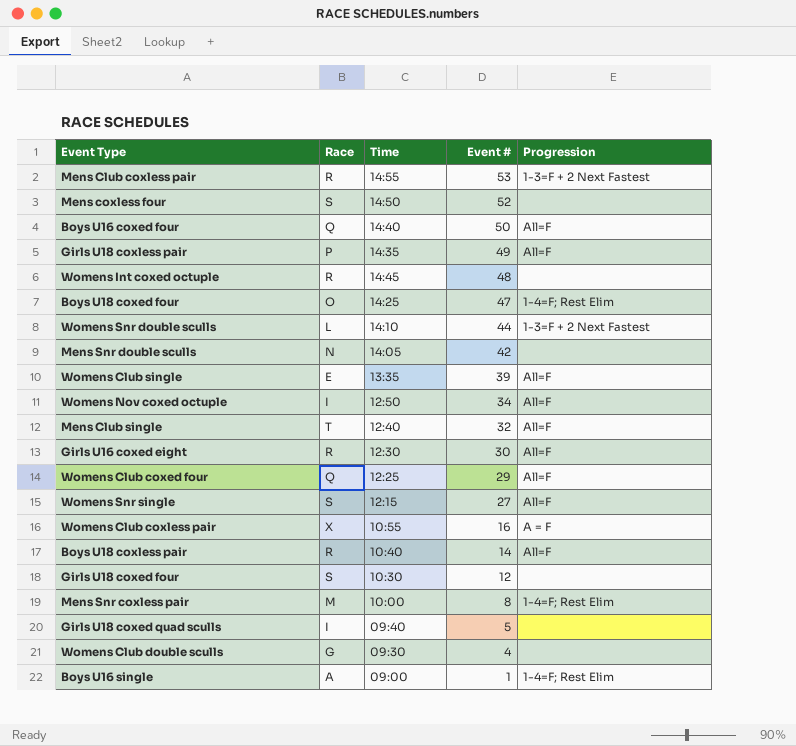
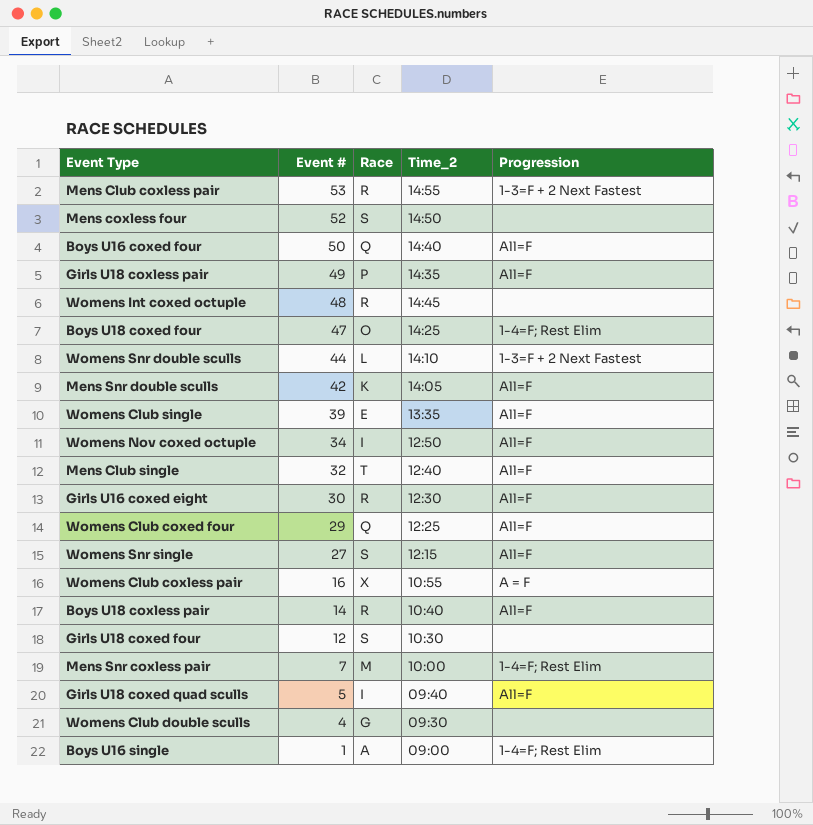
column Event # | position: 4 -> 2
column name: Time -> Time_2
Mens Snr double sculls | Race: N -> K
Mens Snr double sculls | Progression: none -> All=F
Mens Snr coxless pair | Event #: 8 -> 7
Girls U18 coxed quad sculls | Progression: none -> All=F

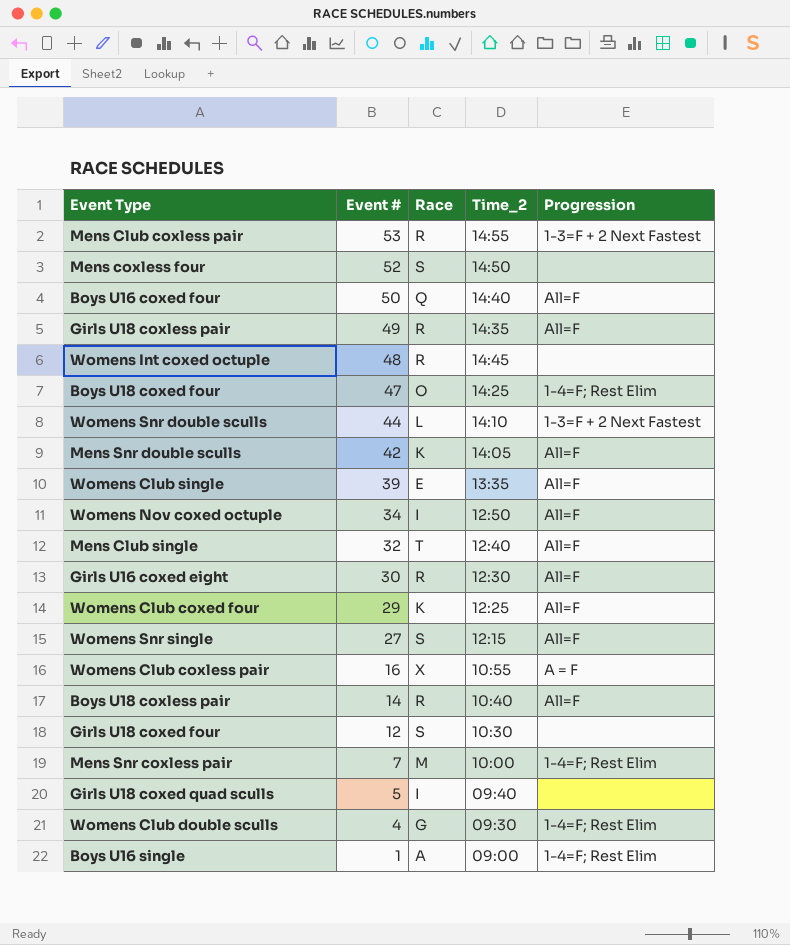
Girls U18 coxless pair | Race: P -> R
Womens Club coxed four | Race: Q -> K
Girls U18 coxed quad sculls | Progression: All=F -> none
Womens Club double sculls | Progression: none -> 1-4=F; Rest Elim

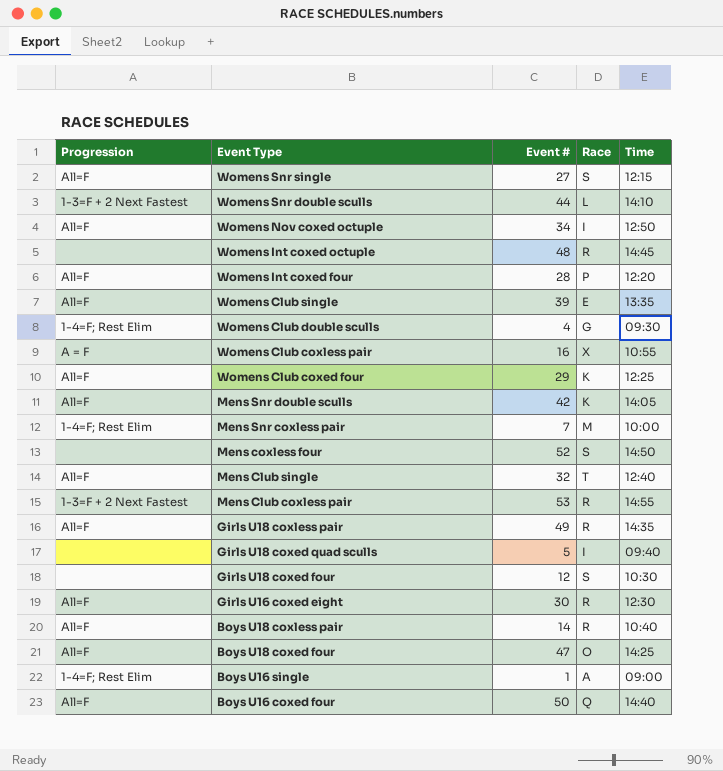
row order: Event # descending -> Event Type descending
column Progression | position: 5 -> 1
column name: Time_2 -> Time
row Womens Int coxed four: none -> All=F | 28 | P | 12:20
Boys U18 coxed four | Progression: 1-4=F; Rest Elim -> All=F

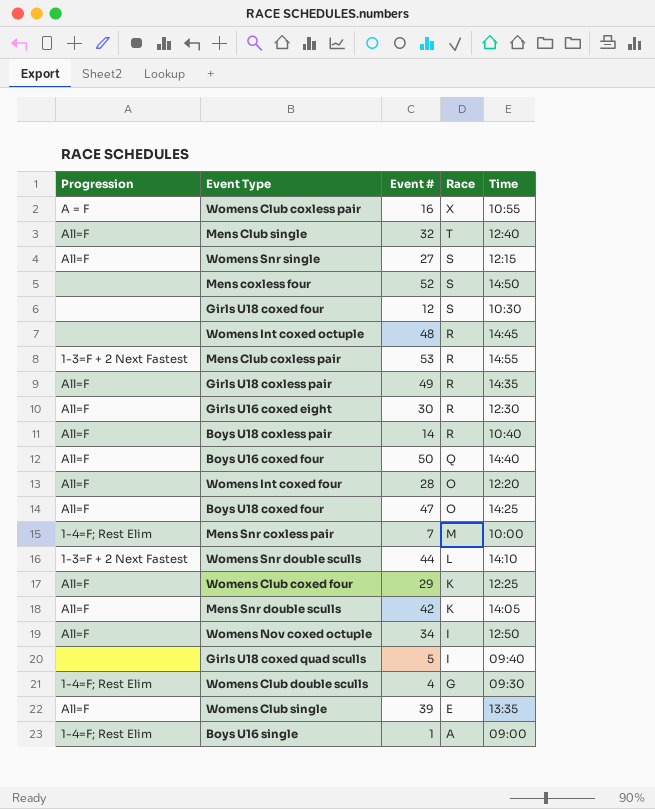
row order: Event Type descending -> Race descending
Womens Int coxed four | Race: P -> O

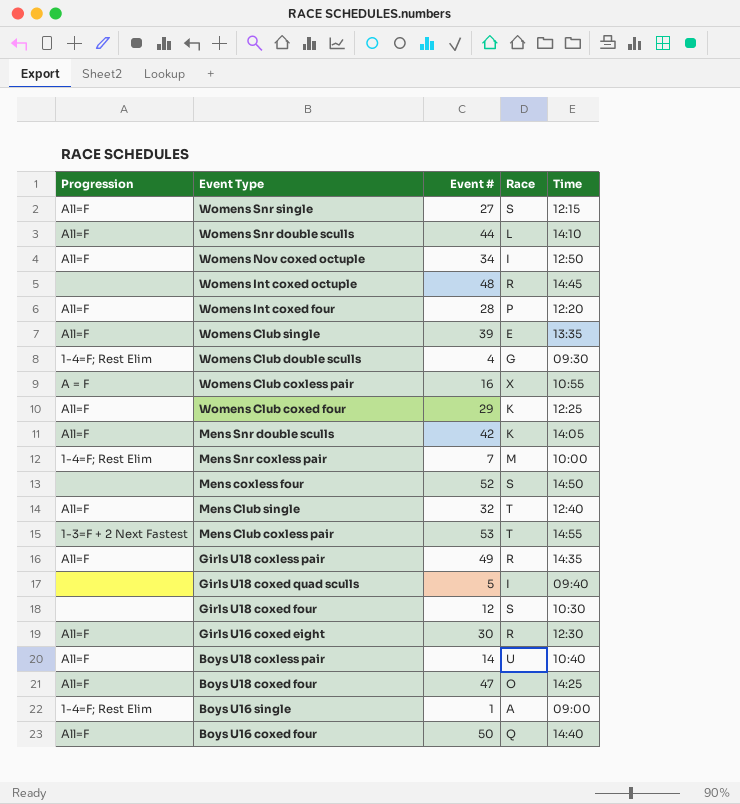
row order: Race descending -> Event Type descending
Womens Snr double sculls | Progression: 1-3=F + 2 Next Fastest -> All=F
Womens Int coxed four | Race: O -> P
Mens Club coxless pair | Race: R -> T
Boys U18 coxless pair | Race: R -> U

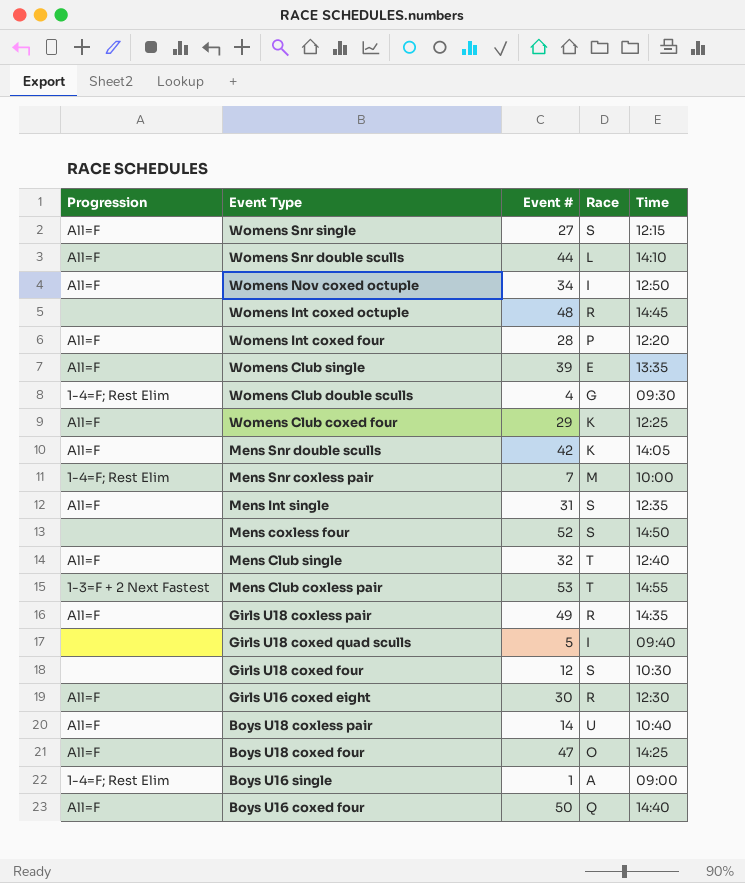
row Womens Club coxless pair: A = F | 16 | X | 10:55 -> none
row Mens Int single: none -> All=F | 31 | S | 12:35

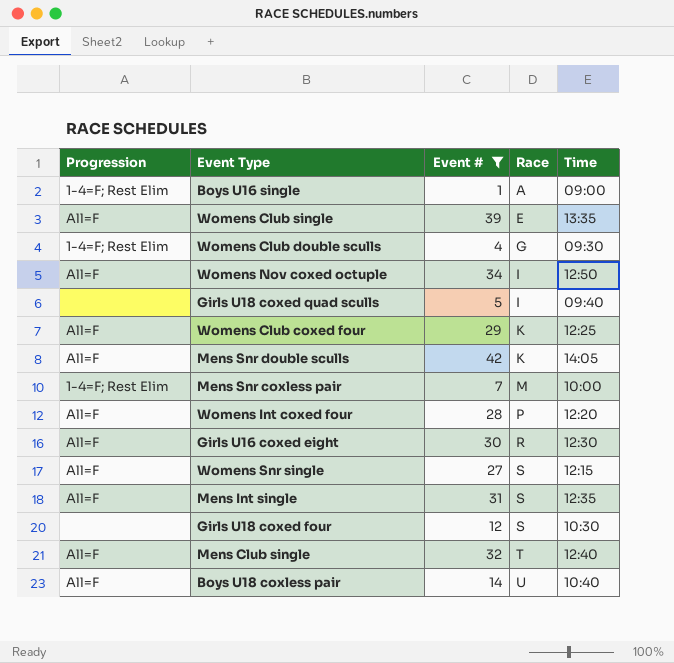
filter: none -> Event # <= 42
row order: Event Type descending -> Race ascending

